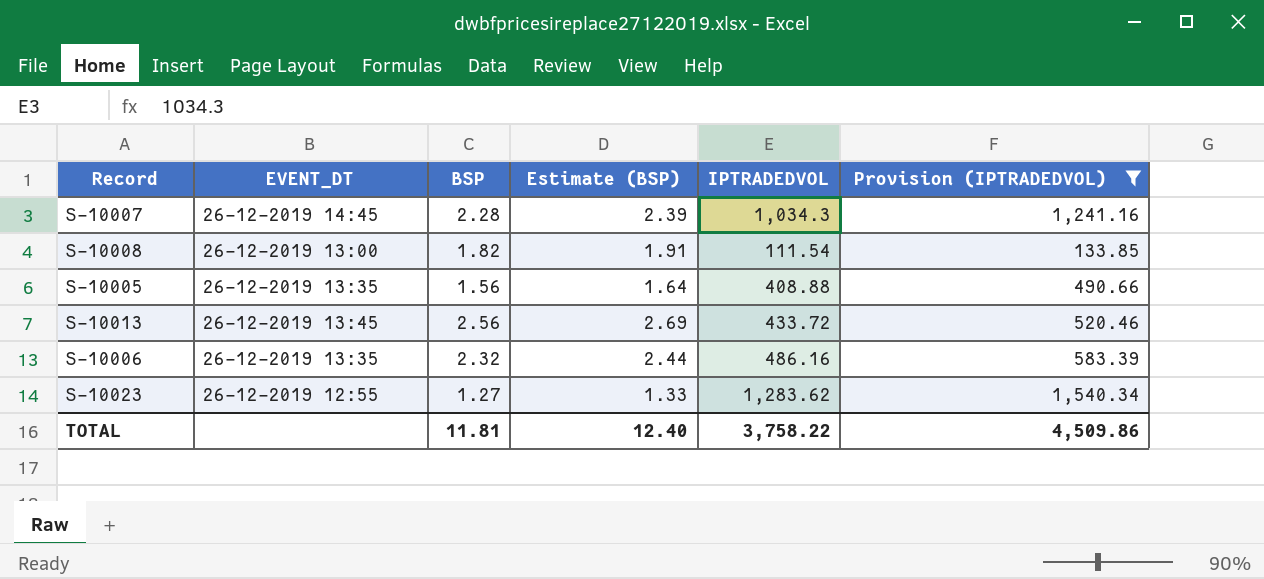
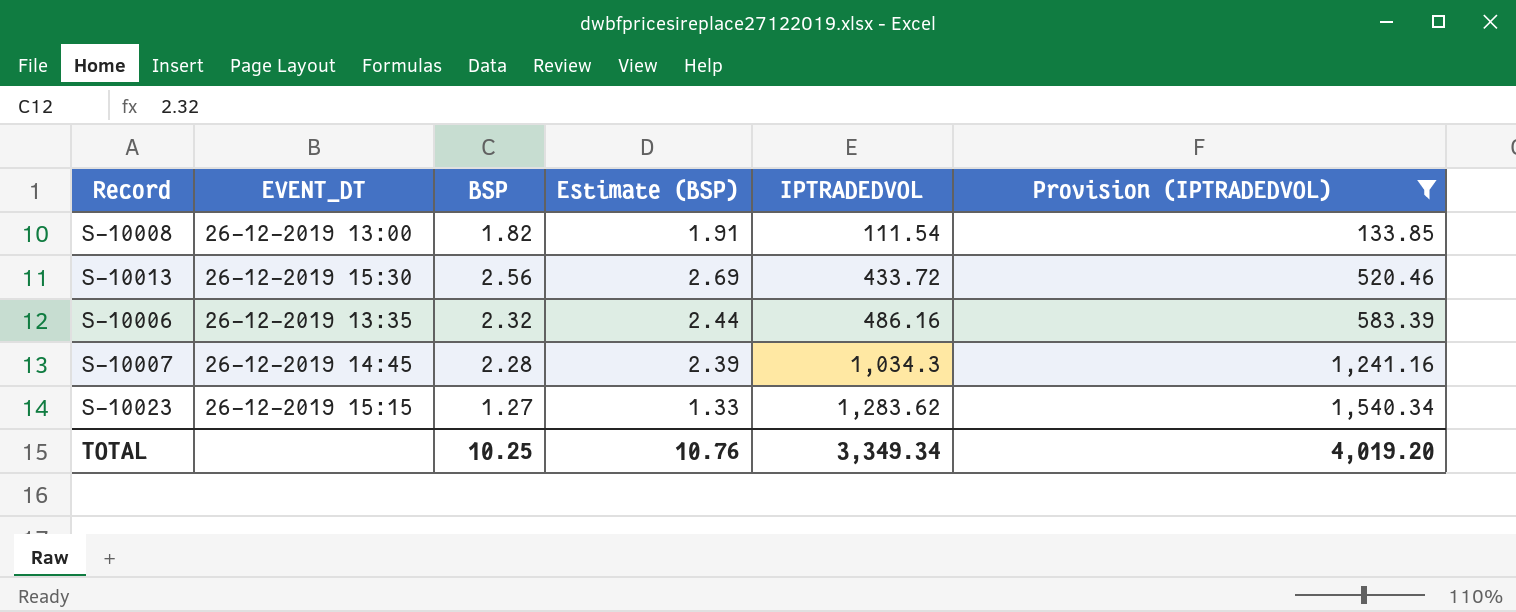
row order: none -> IPTRADEDVOL ascending
row S-10005: 26-12-2019 13:35 | 1.56 | 1.64 | 408.88 | 490.66 -> none
S-10013 | EVENT_DT: 26-12-2019 13:45 -> 26-12-2019 15:30
S-10023 | EVENT_DT: 26-12-2019 12:55 -> 26-12-2019 15:15
TOTAL | BSP: 11.81 -> 10.25
TOTAL | Estimate (BSP): 12.40 -> 10.76
TOTAL | IPTRADEDVOL: 3,758.22 -> 3,349.34
TOTAL | Provision (IPTRADEDVOL): 4,509.86 -> 4,019.20

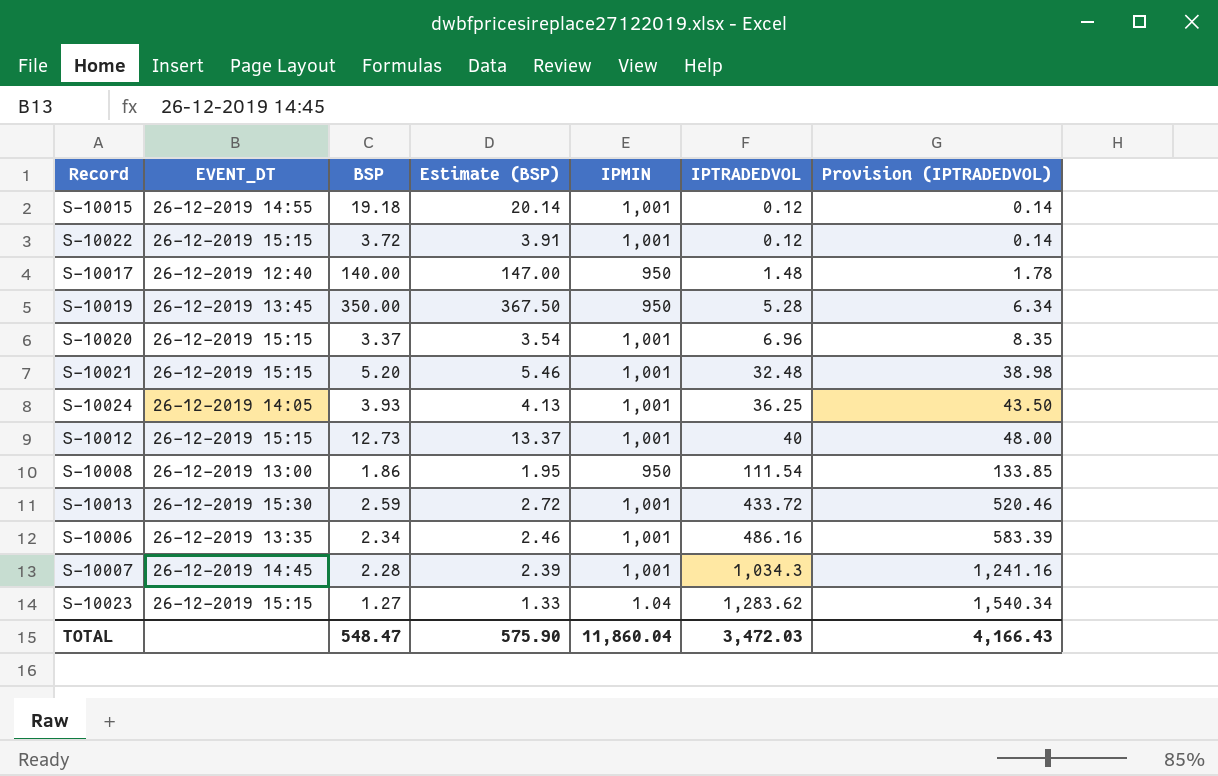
filter: Provision (IPTRADEDVOL) >= 133.85 -> none
column IPMIN | position: none -> 5
S-10008 | BSP: 1.82 -> 1.86
S-10008 | Estimate (BSP): 1.91 -> 1.95
S-10013 | BSP: 2.56 -> 2.59
S-10013 | Estimate (BSP): 2.69 -> 2.72
S-10006 | BSP: 2.32 -> 2.34
S-10006 | Estimate (BSP): 2.44 -> 2.46
TOTAL | BSP: 10.25 -> 548.47
TOTAL | Estimate (BSP): 10.76 -> 575.90
TOTAL | IPTRADEDVOL: 3,349.34 -> 3,472.03
TOTAL | Provision (IPTRADEDVOL): 4,019.20 -> 4,166.43

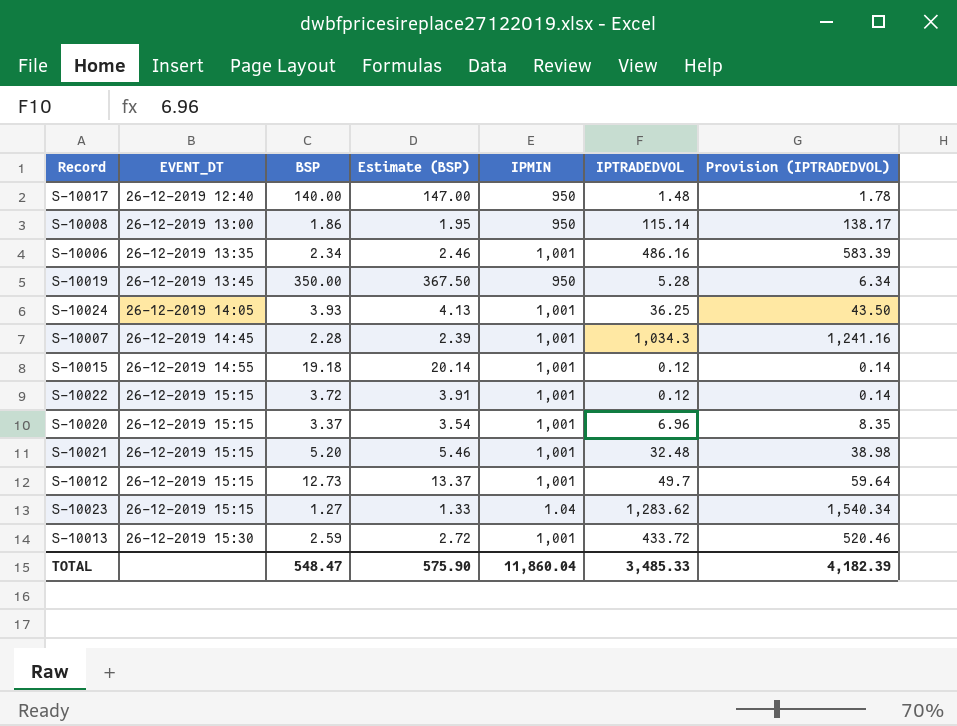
row order: IPTRADEDVOL ascending -> EVENT_DT ascending
S-10008 | IPTRADEDVOL: 111.54 -> 115.14
S-10008 | Provision (IPTRADEDVOL): 133.85 -> 138.17
S-10012 | IPTRADEDVOL: 40 -> 49.7
S-10012 | Provision (IPTRADEDVOL): 48.00 -> 59.64
TOTAL | IPTRADEDVOL: 3,472.03 -> 3,485.33
TOTAL | Provision (IPTRADEDVOL): 4,166.43 -> 4,182.39

